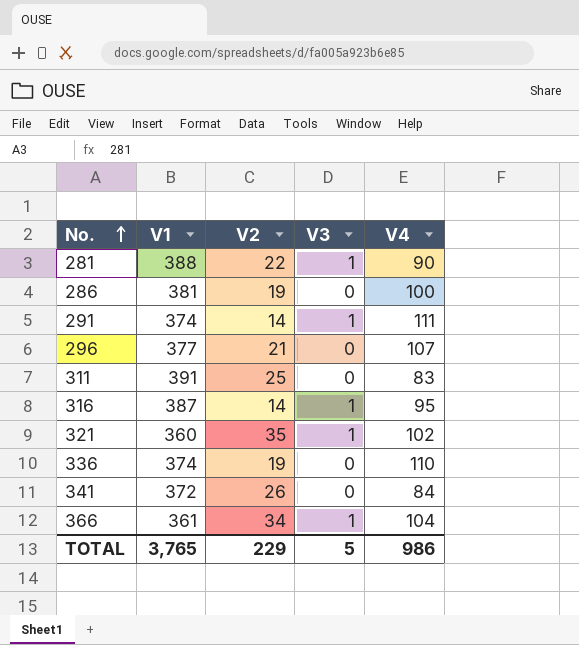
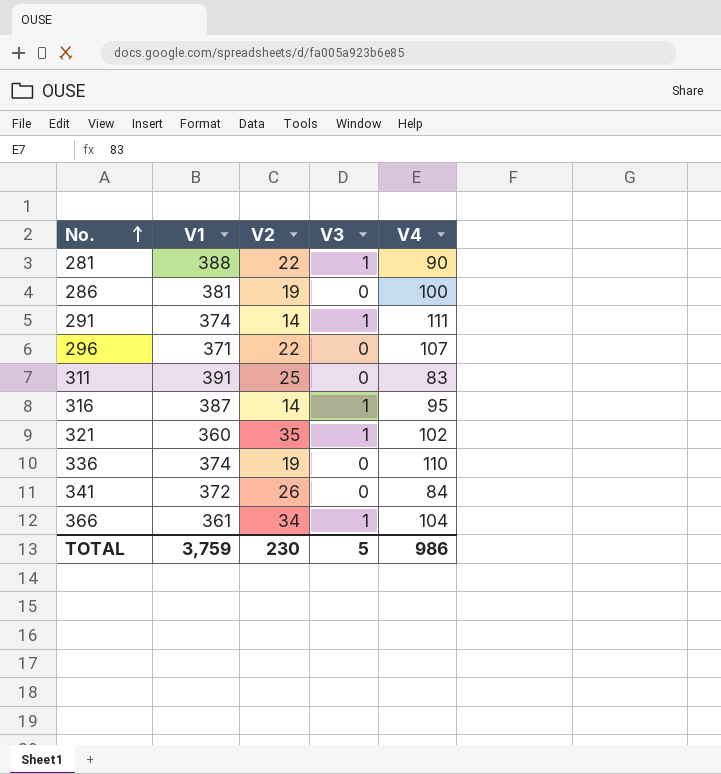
296 | V1: 377 -> 371
296 | V2: 21 -> 22
TOTAL | V1: 3,765 -> 3,759
TOTAL | V2: 229 -> 230

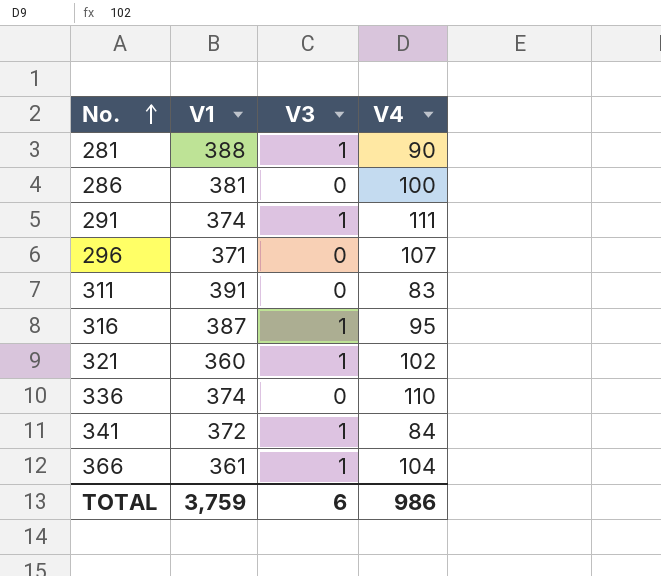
column V2 | position: 3 -> none
341 | V3: 0 -> 1
TOTAL | V3: 5 -> 6

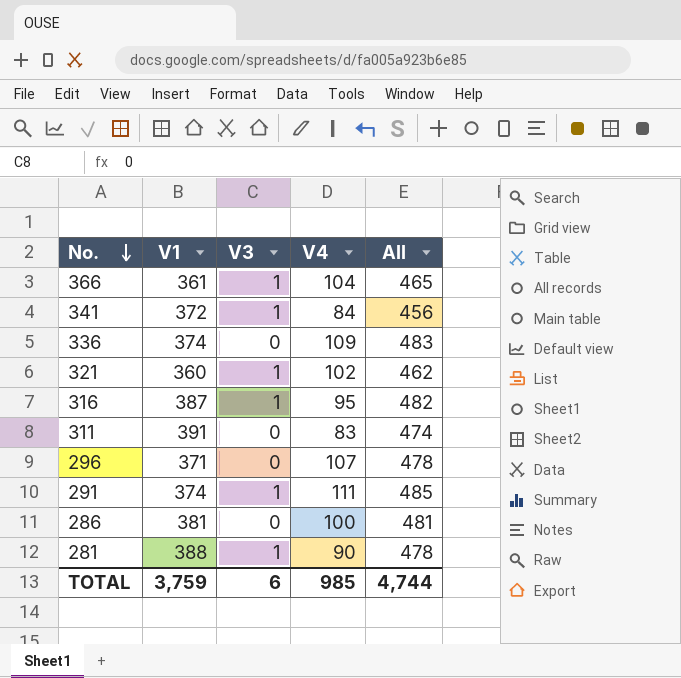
row order: No. ascending -> No. descending
column All | formula: none -> [V1] + [V4]
336 | V4: 110 -> 109
TOTAL | V4: 986 -> 985

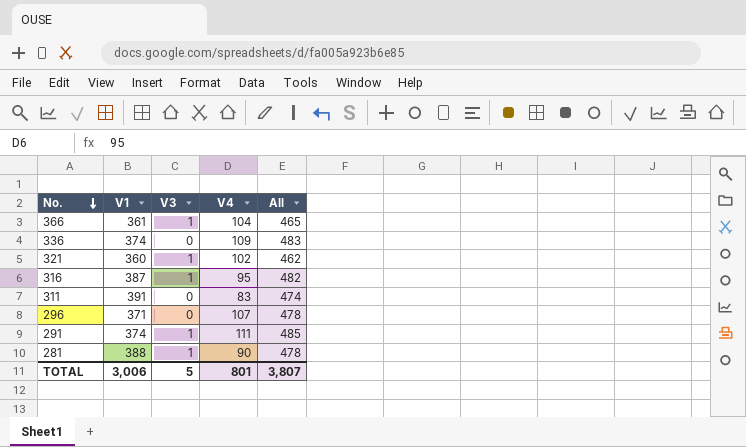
row 341: 372 | 1 | 84 | 456 -> none
row 286: 381 | 0 | 100 | 481 -> none
TOTAL | V1: 3,759 -> 3,006
TOTAL | V3: 6 -> 5
TOTAL | V4: 985 -> 801
TOTAL | All: 4,744 -> 3,807

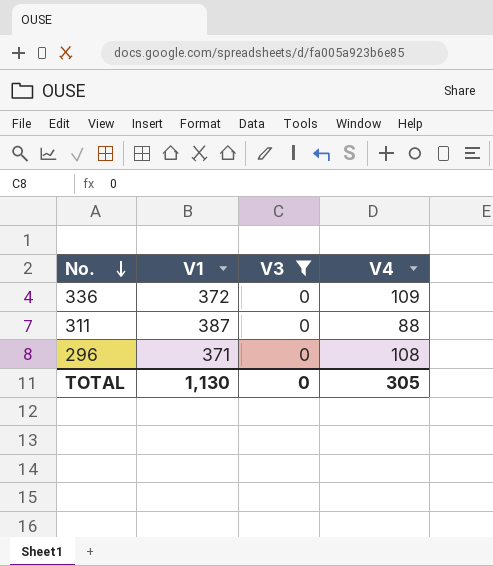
filter: none -> V3 = 0
column All | formula: [V1] + [V4] -> none
336 | V1: 374 -> 372
311 | V1: 391 -> 387
311 | V4: 83 -> 88
296 | V4: 107 -> 108
TOTAL | V1: 3,006 -> 1,130
TOTAL | V3: 5 -> 0
TOTAL | V4: 801 -> 305

